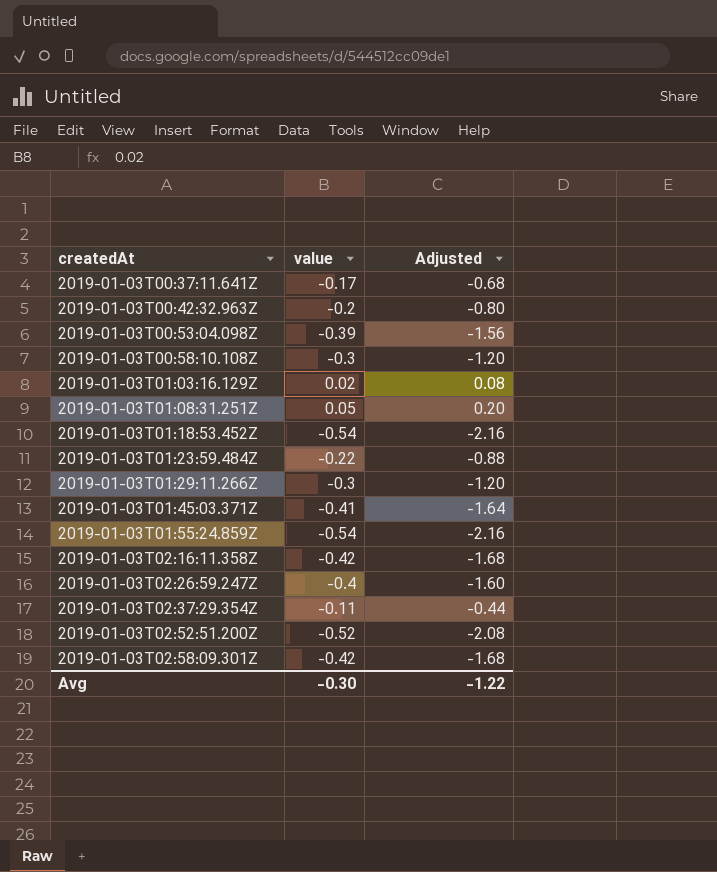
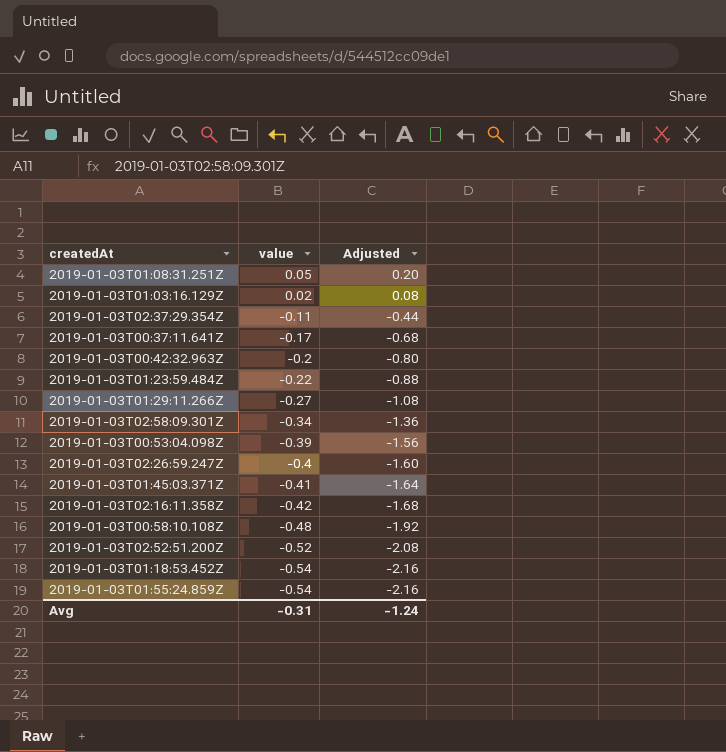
row order: createdAt ascending -> value descending
2019-01-03T01:29:11.266Z | value: -0.3 -> -0.27
2019-01-03T01:29:11.266Z | Adjusted: -1.20 -> -1.08
2019-01-03T02:58:09.301Z | value: -0.42 -> -0.34
2019-01-03T02:58:09.301Z | Adjusted: -1.68 -> -1.36
2019-01-03T00:58:10.108Z | value: -0.3 -> -0.48
2019-01-03T00:58:10.108Z | Adjusted: -1.20 -> -1.92
Avg | value: -0.30 -> -0.31
Avg | Adjusted: -1.22 -> -1.24

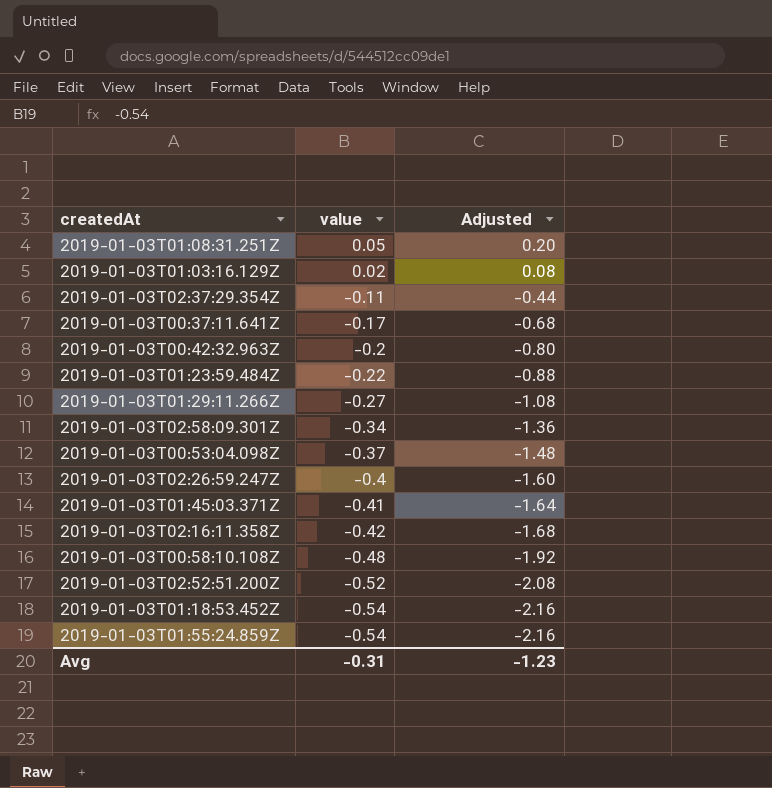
2019-01-03T00:53:04.098Z | value: -0.39 -> -0.37
2019-01-03T00:53:04.098Z | Adjusted: -1.56 -> -1.48
Avg | Adjusted: -1.24 -> -1.23

